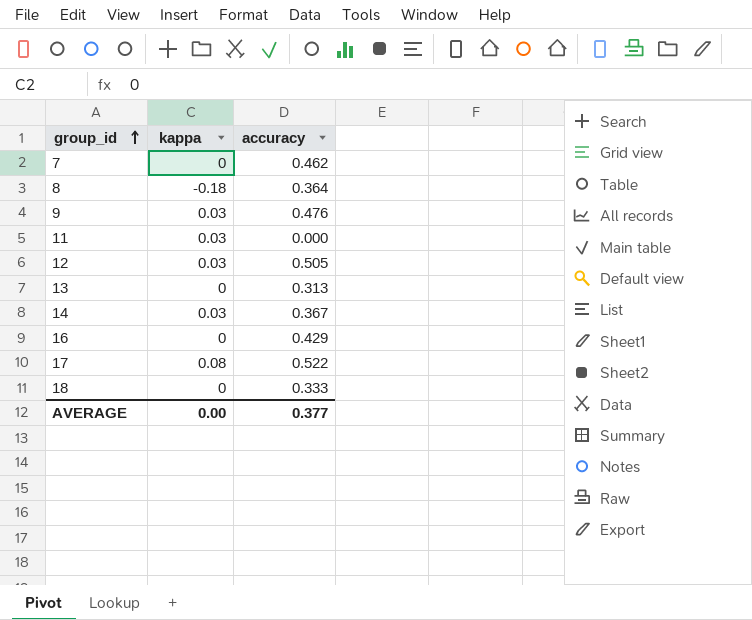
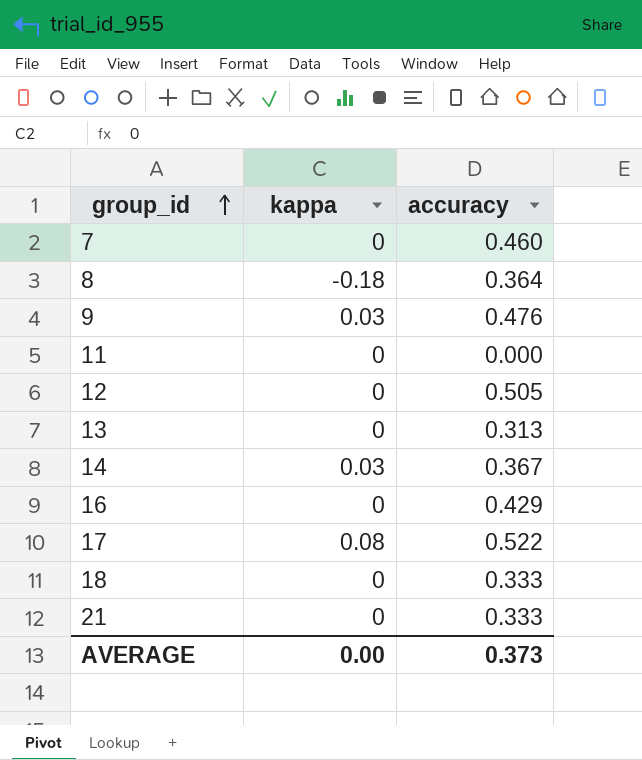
7 | accuracy: 0.462 -> 0.460
11 | kappa: 0.03 -> 0
12 | kappa: 0.03 -> 0
row 21: none -> 0 | 0.333
AVERAGE | accuracy: 0.377 -> 0.373

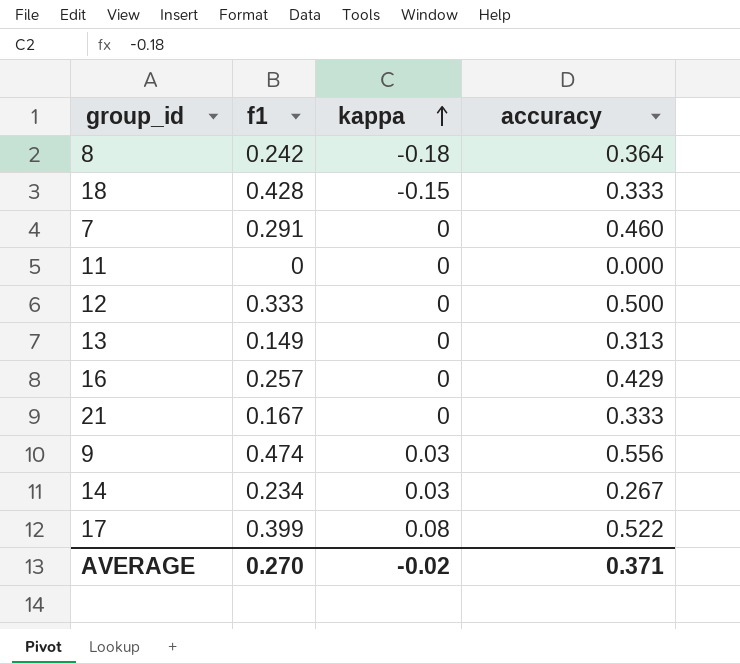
row order: group_id ascending -> kappa ascending
column f1 | position: none -> 2
18 | kappa: 0 -> -0.15
12 | accuracy: 0.505 -> 0.500
9 | accuracy: 0.476 -> 0.556
14 | accuracy: 0.367 -> 0.267
AVERAGE | kappa: 0.00 -> -0.02
AVERAGE | accuracy: 0.373 -> 0.371

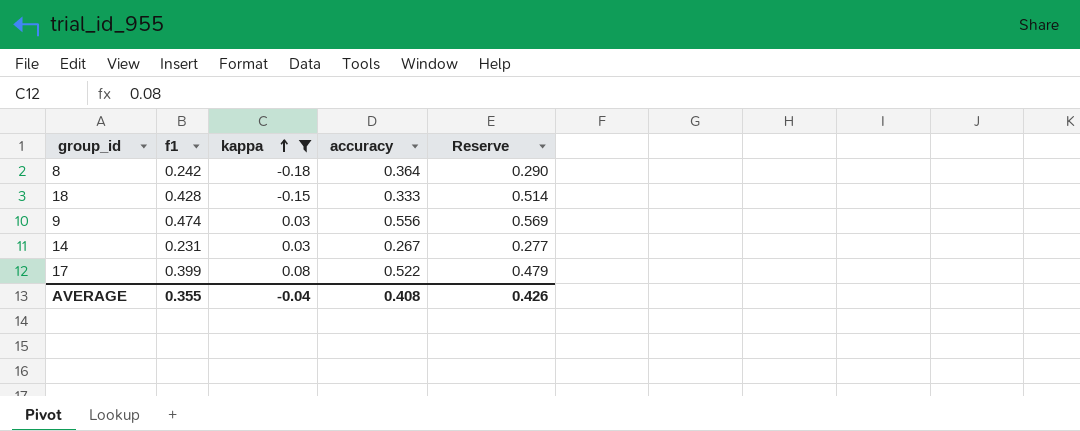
filter: none -> kappa != 0
column Reserve | formula: none -> [f1] * 1.2
14 | f1: 0.234 -> 0.231
AVERAGE | f1: 0.270 -> 0.355
AVERAGE | kappa: -0.02 -> -0.04
AVERAGE | accuracy: 0.371 -> 0.408

